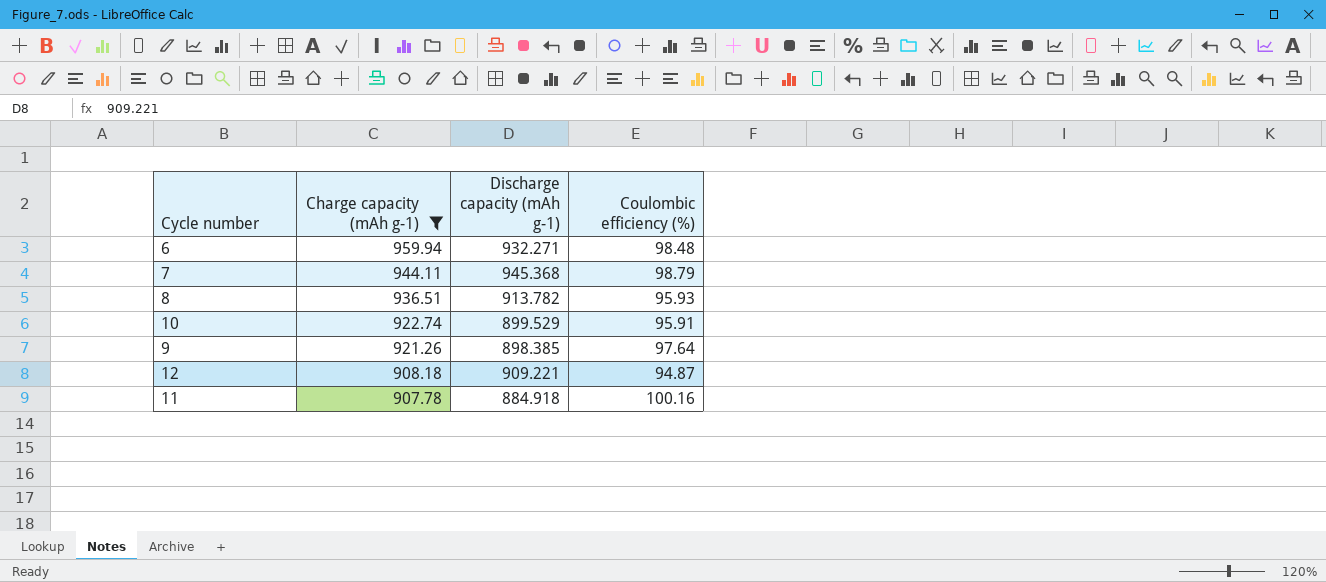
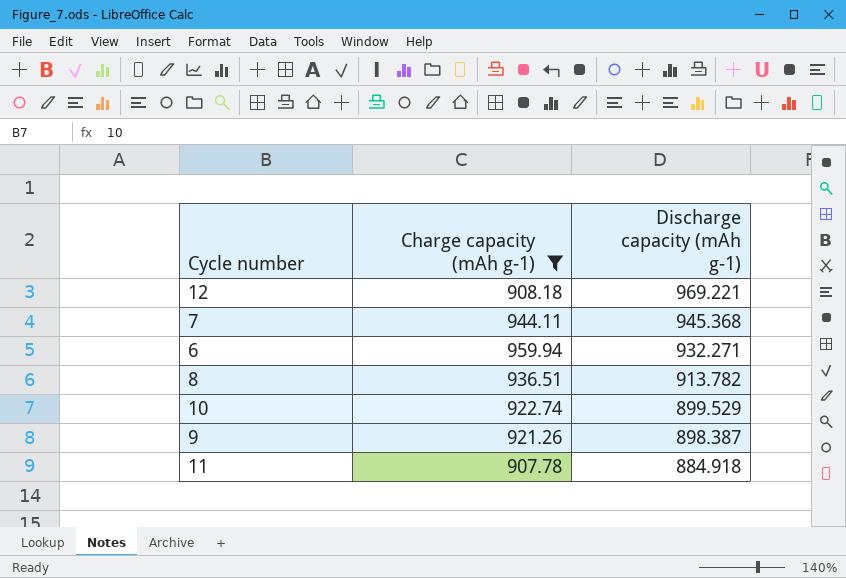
row order: Charge capacity (mAh g-1) descending -> Discharge capacity (mAh g-1) descending
column Coulombic efficiency (%) | position: 4 -> none
12 | Discharge capacity (mAh g-1): 909.221 -> 969.221
9 | Discharge capacity (mAh g-1): 898.385 -> 898.387

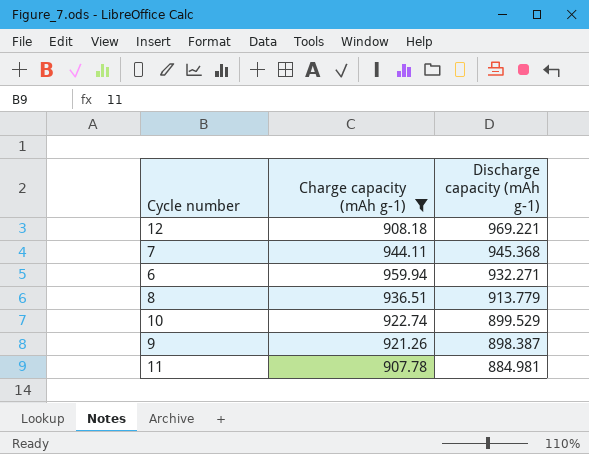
8 | Discharge capacity (mAh g-1): 913.782 -> 913.779
11 | Discharge capacity (mAh g-1): 884.918 -> 884.981

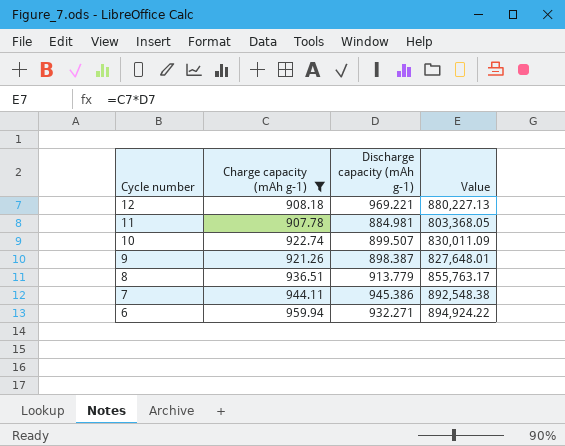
row order: Discharge capacity (mAh g-1) descending -> Cycle number descending
column Value | formula: none -> [Charge capacity (mAh g-1)] * [Discharge capacity (mAh g-1)]
10 | Discharge capacity (mAh g-1): 899.529 -> 899.507
7 | Discharge capacity (mAh g-1): 945.368 -> 945.386

